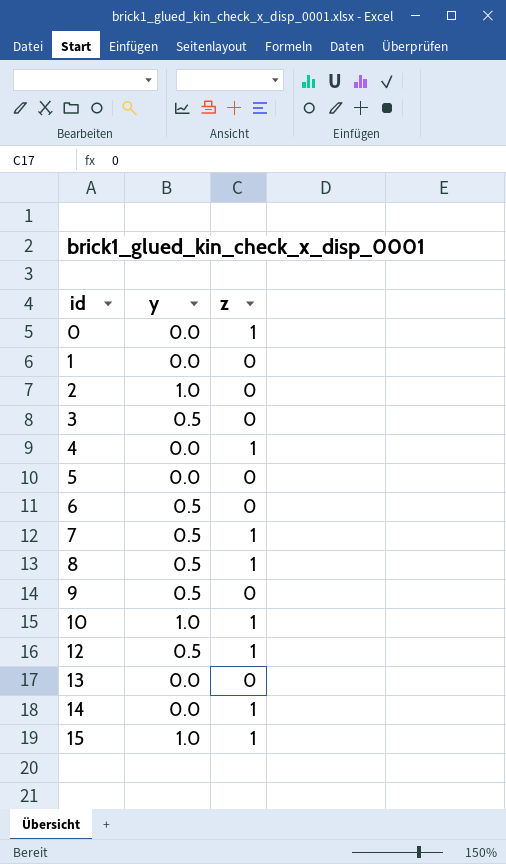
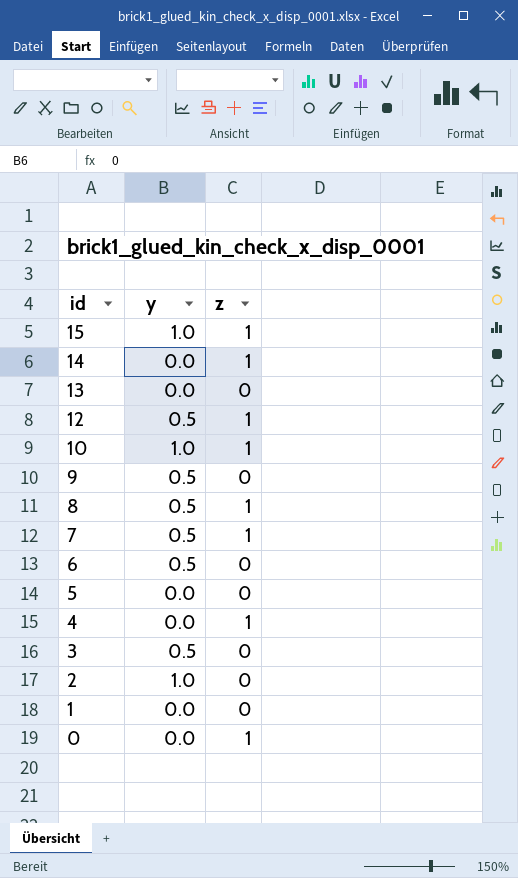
row order: id ascending -> id descending

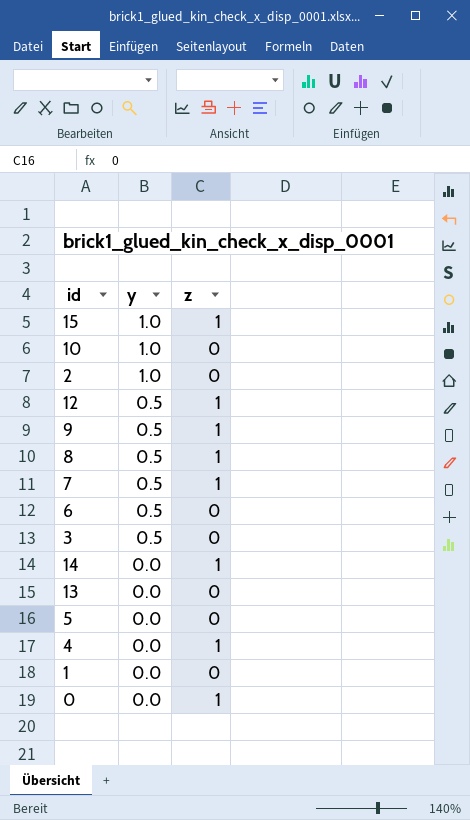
row order: id descending -> y descending
10 | z: 1 -> 0
9 | z: 0 -> 1

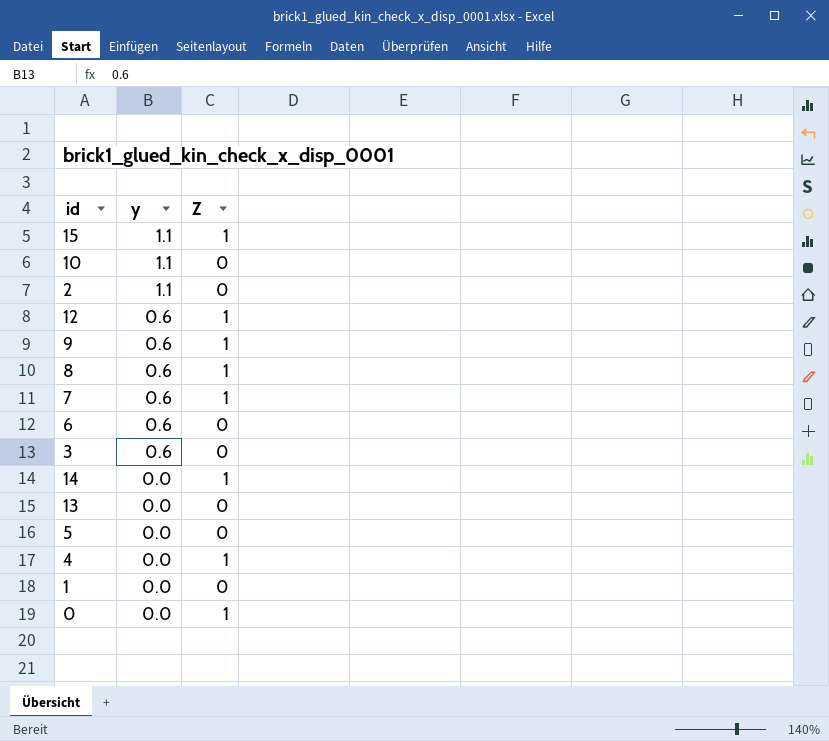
column name: z -> Z
15 | y: 1.0 -> 1.1
10 | y: 1.0 -> 1.1
2 | y: 1.0 -> 1.1
12 | y: 0.5 -> 0.6
9 | y: 0.5 -> 0.6
8 | y: 0.5 -> 0.6
7 | y: 0.5 -> 0.6
6 | y: 0.5 -> 0.6
3 | y: 0.5 -> 0.6

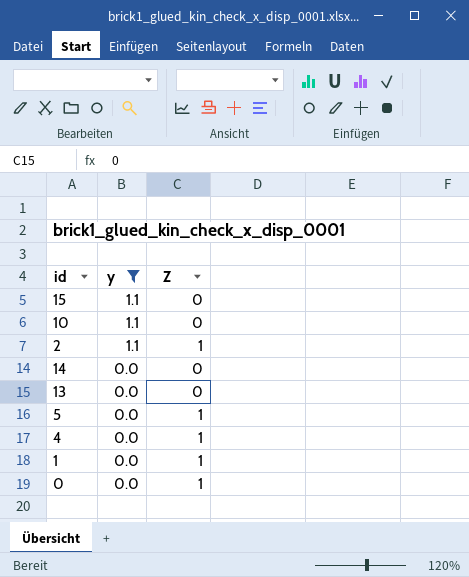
filter: none -> y != 0.6
15 | Z: 1 -> 0
2 | Z: 0 -> 1
14 | Z: 1 -> 0
5 | Z: 0 -> 1
1 | Z: 0 -> 1

